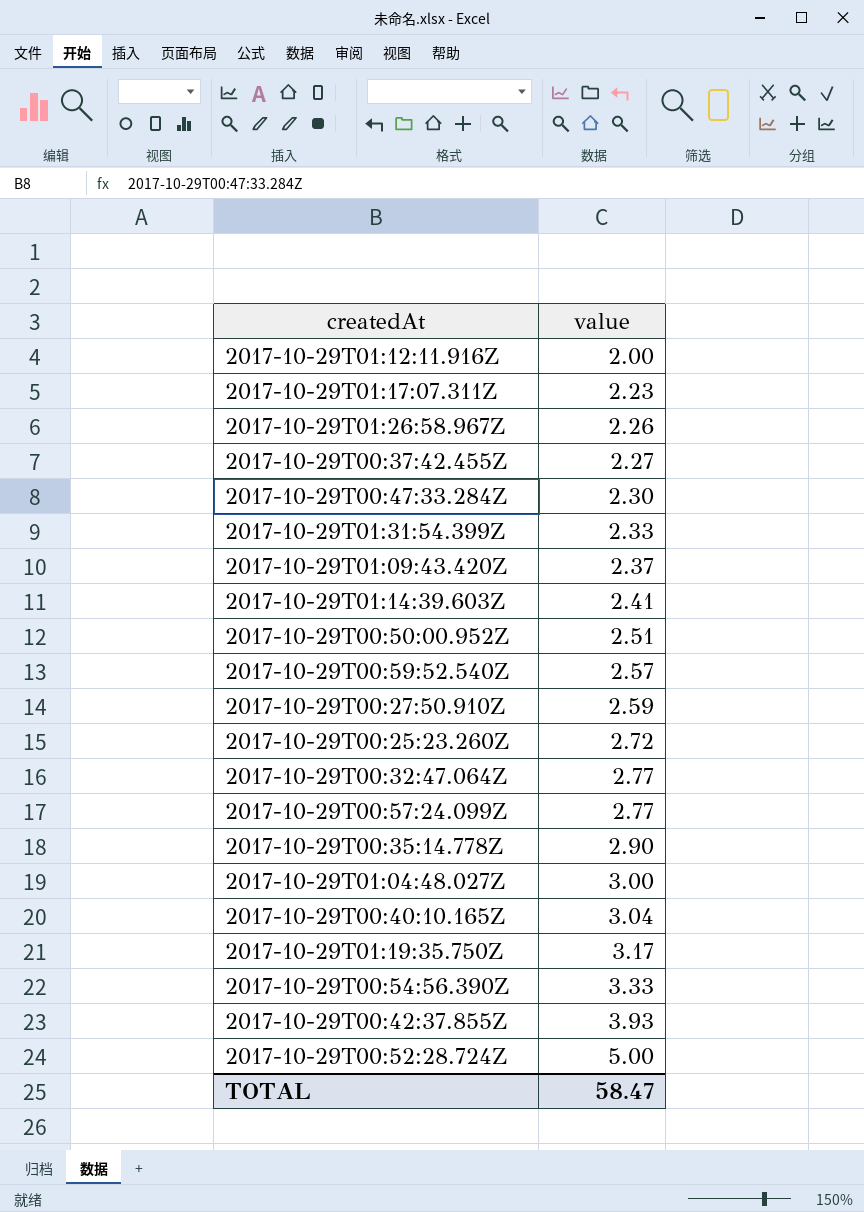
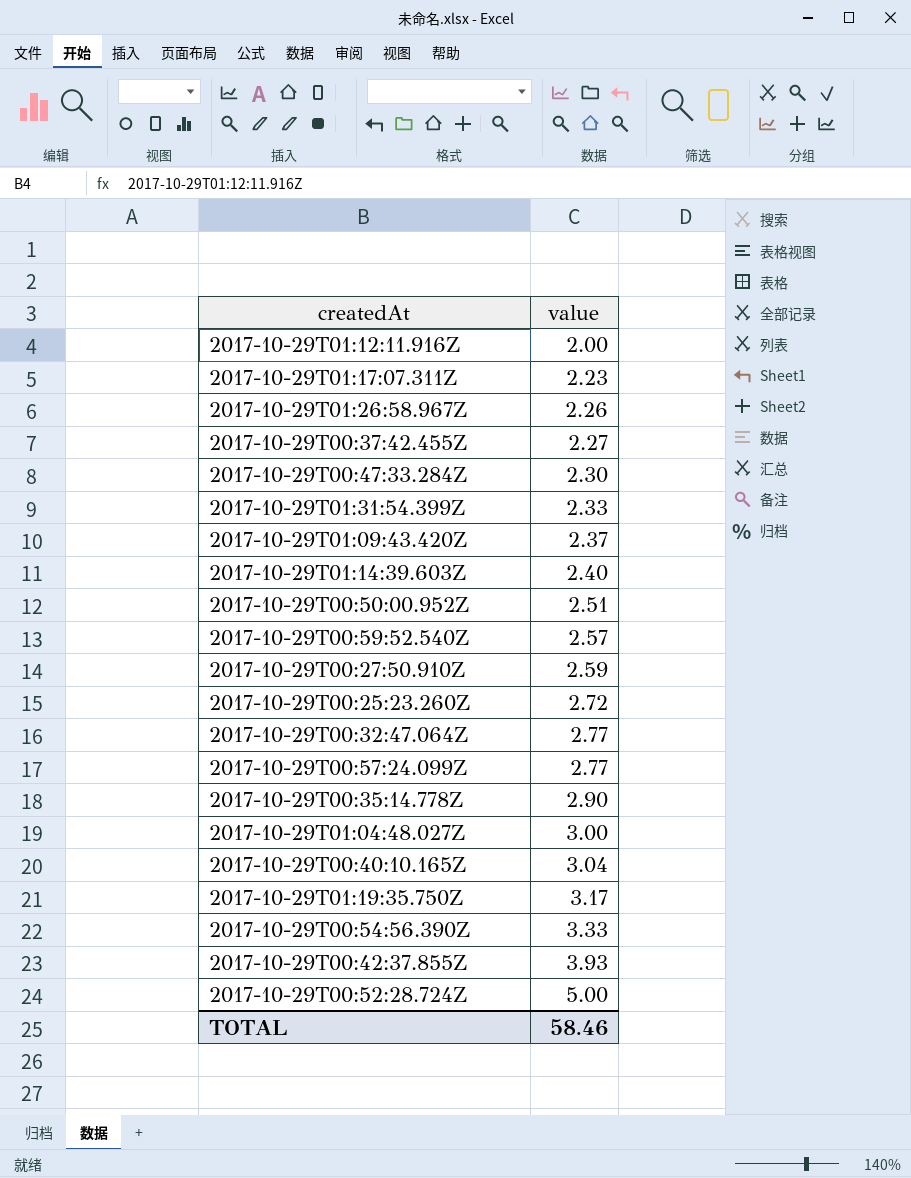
2017-10-29T01:14:39.603Z | value: 2.41 -> 2.40
TOTAL | value: 58.47 -> 58.46

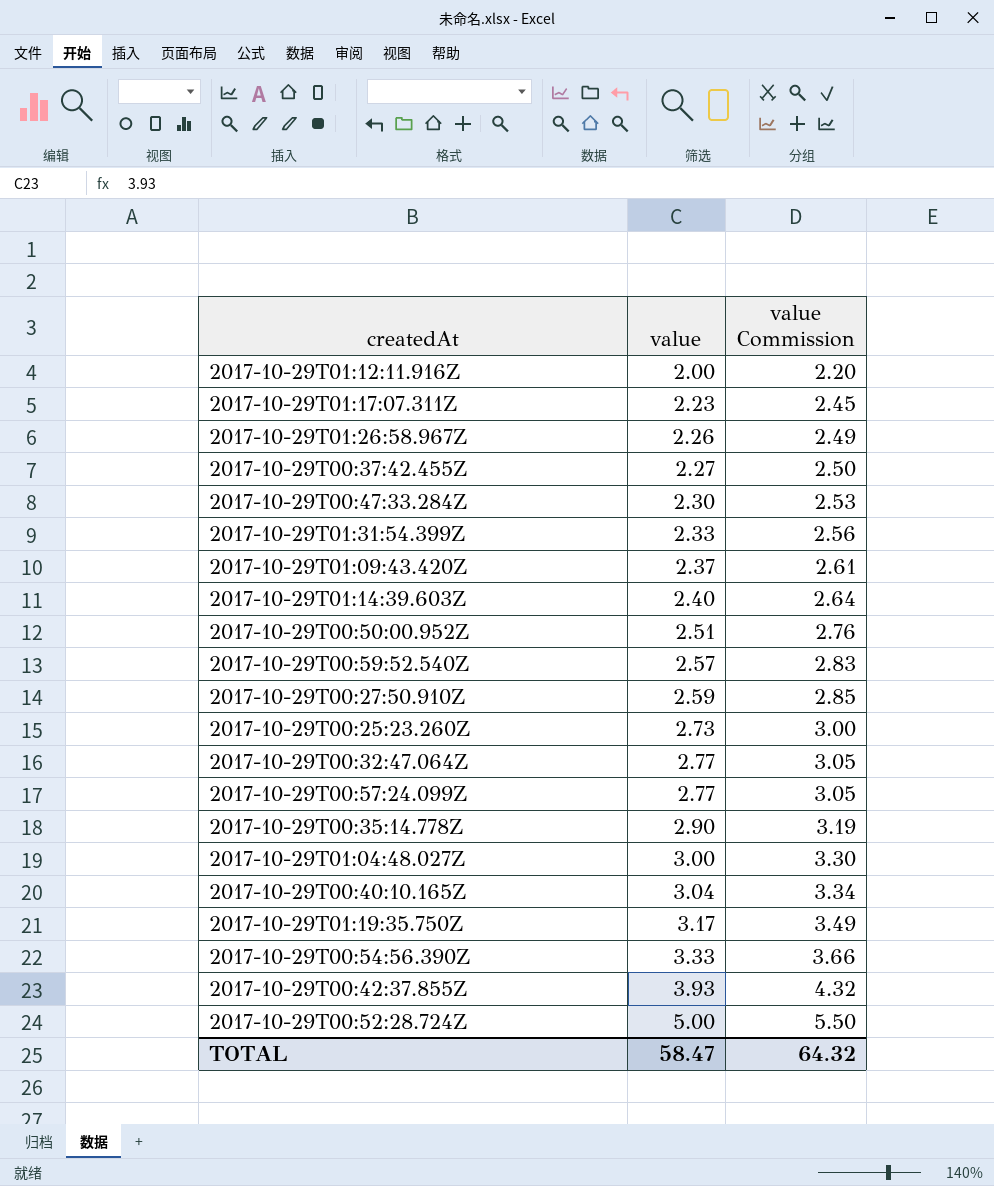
column value Commission | formula: none -> [value] * 1.1
2017-10-29T00:25:23.260Z | value: 2.72 -> 2.73
TOTAL | value: 58.46 -> 58.47

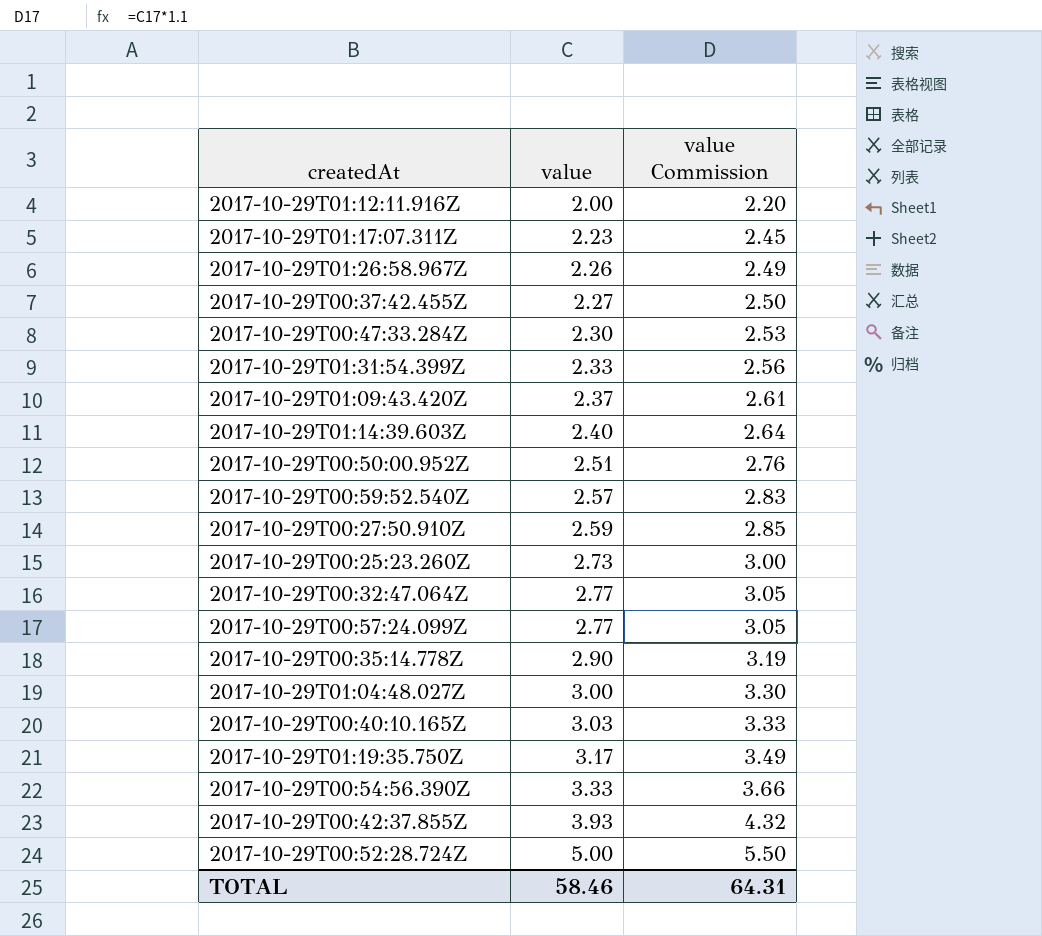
2017-10-29T00:40:10.165Z | value: 3.04 -> 3.03
2017-10-29T00:40:10.165Z | value Commission: 3.34 -> 3.33
TOTAL | value: 58.47 -> 58.46
TOTAL | value Commission: 64.32 -> 64.31

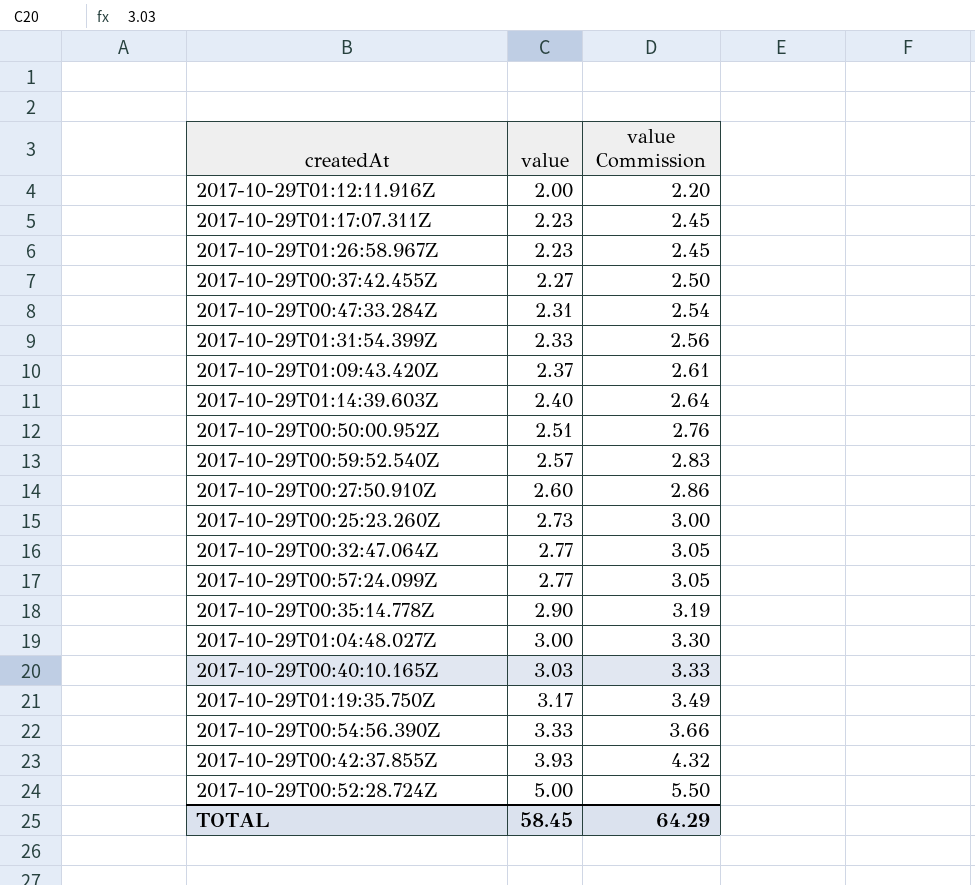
2017-10-29T01:26:58.967Z | value: 2.26 -> 2.23
2017-10-29T01:26:58.967Z | value Commission: 2.49 -> 2.45
2017-10-29T00:47:33.284Z | value: 2.30 -> 2.31
2017-10-29T00:47:33.284Z | value Commission: 2.53 -> 2.54
2017-10-29T00:27:50.910Z | value: 2.59 -> 2.60
2017-10-29T00:27:50.910Z | value Commission: 2.85 -> 2.86
TOTAL | value: 58.46 -> 58.45
TOTAL | value Commission: 64.31 -> 64.29

